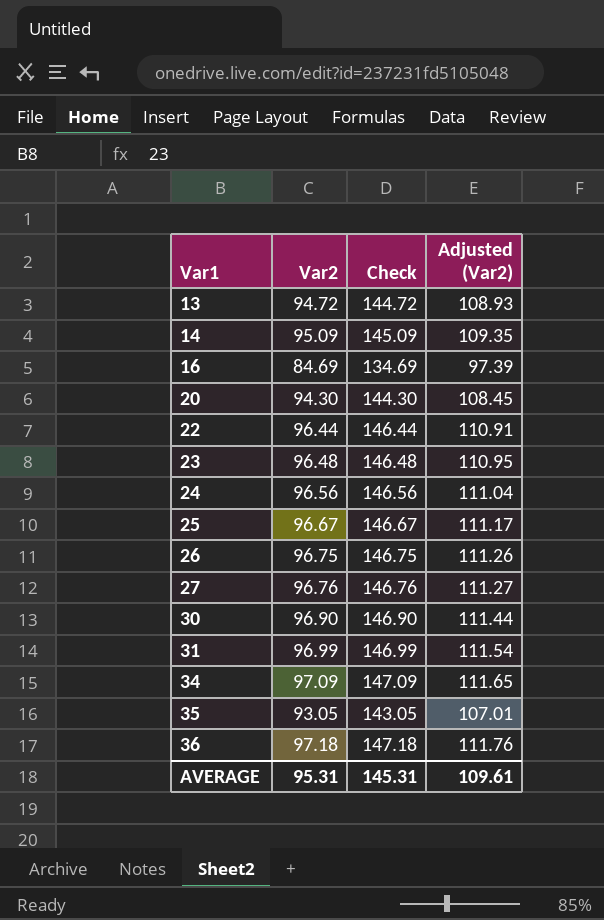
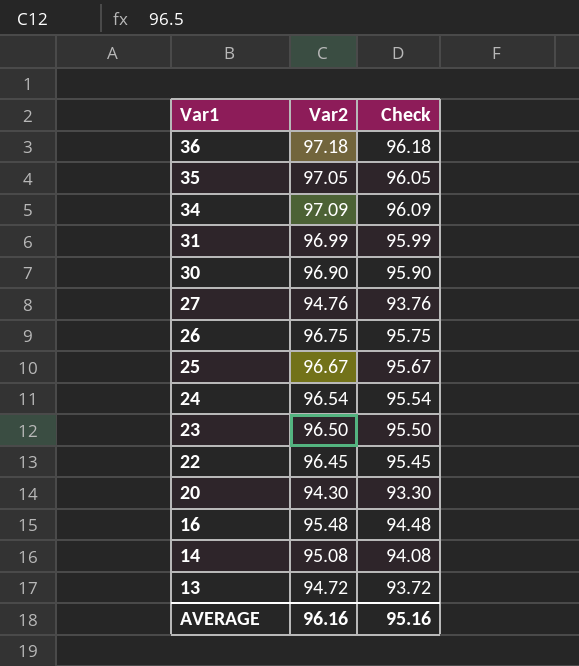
row order: Var1 ascending -> Var1 descending
column Adjusted (Var2) | formula: [Var2] * 1.15 -> none
column Check | formula: [Var2] + 50 -> [Var2] - 1
35 | Var2: 93.05 -> 97.05
27 | Var2: 96.76 -> 94.76
24 | Var2: 96.56 -> 96.54
23 | Var2: 96.48 -> 96.50
22 | Var2: 96.44 -> 96.45
16 | Var2: 84.69 -> 95.48
14 | Var2: 95.09 -> 95.08
AVERAGE | Var2: 95.31 -> 96.16
AVERAGE | Check: 145.31 -> 95.16

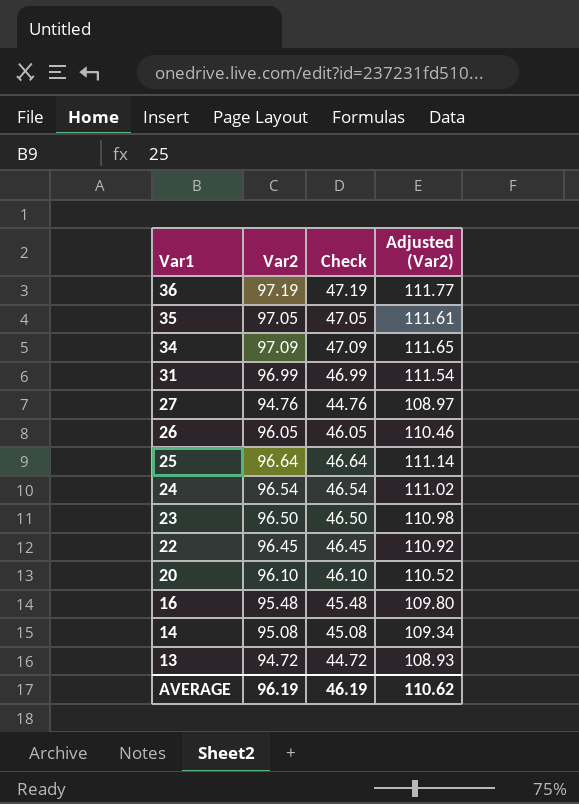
column Check | formula: [Var2] - 1 -> [Var2] - 50
column Adjusted (Var2) | formula: none -> [Var2] * 1.15
row 30: 96.90 | 95.90 -> none
36 | Var2: 97.18 -> 97.19
26 | Var2: 96.75 -> 96.05
25 | Var2: 96.67 -> 96.64
20 | Var2: 94.30 -> 96.10
AVERAGE | Var2: 96.16 -> 96.19
AVERAGE | Check: 95.16 -> 46.19

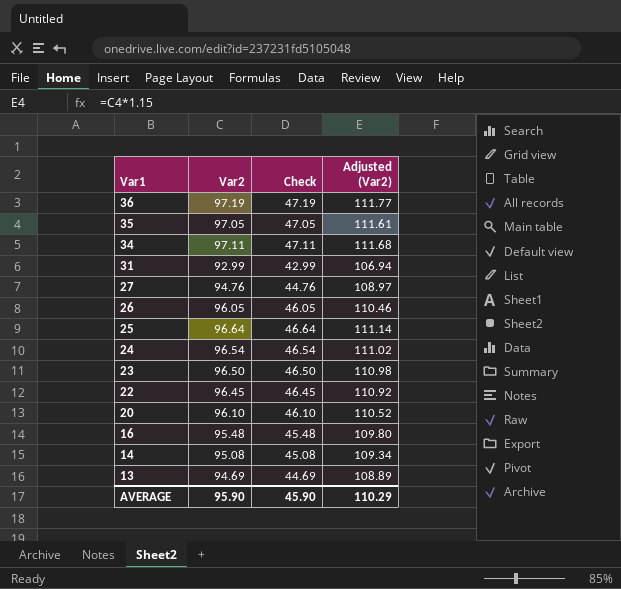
34 | Var2: 97.09 -> 97.11
34 | Check: 47.09 -> 47.11
34 | Adjusted (Var2): 111.65 -> 111.68
31 | Var2: 96.99 -> 92.99
31 | Check: 46.99 -> 42.99
31 | Adjusted (Var2): 111.54 -> 106.94
13 | Var2: 94.72 -> 94.69
13 | Check: 44.72 -> 44.69
13 | Adjusted (Var2): 108.93 -> 108.89
AVERAGE | Var2: 96.19 -> 95.90
AVERAGE | Check: 46.19 -> 45.90
AVERAGE | Adjusted (Var2): 110.62 -> 110.29

